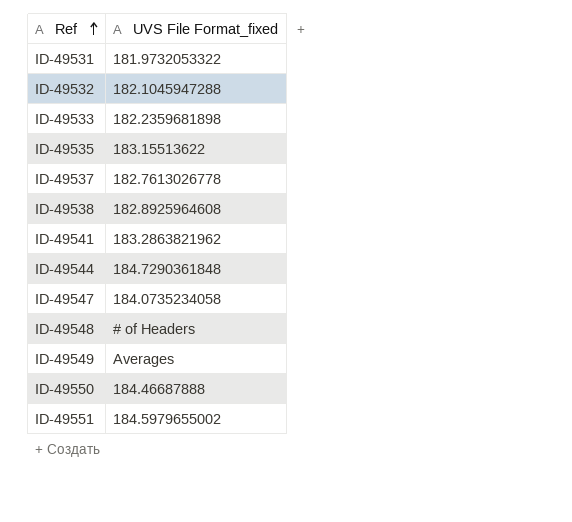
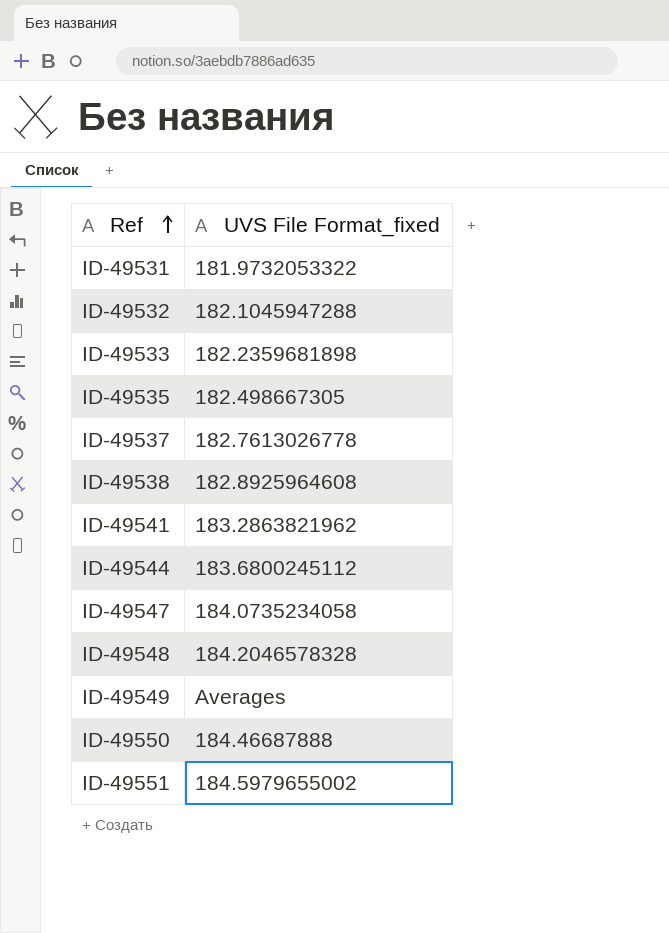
ID-49535 | UVS File Format_fixed: 183.15513622 -> 182.498667305
ID-49544 | UVS File Format_fixed: 184.7290361848 -> 183.6800245112
ID-49548 | UVS File Format_fixed: # of Headers -> 184.2046578328

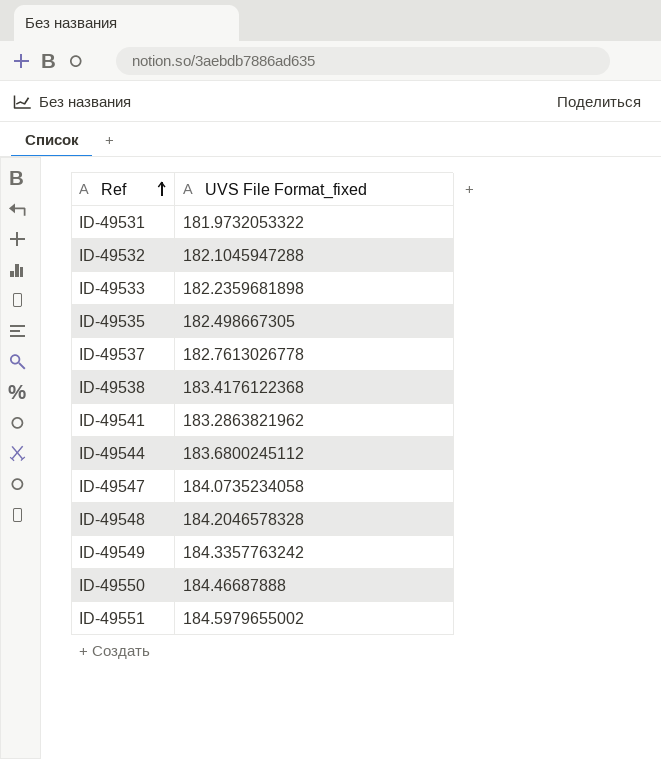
ID-49538 | UVS File Format_fixed: 182.8925964608 -> 183.4176122368
ID-49549 | UVS File Format_fixed: Averages -> 184.3357763242

